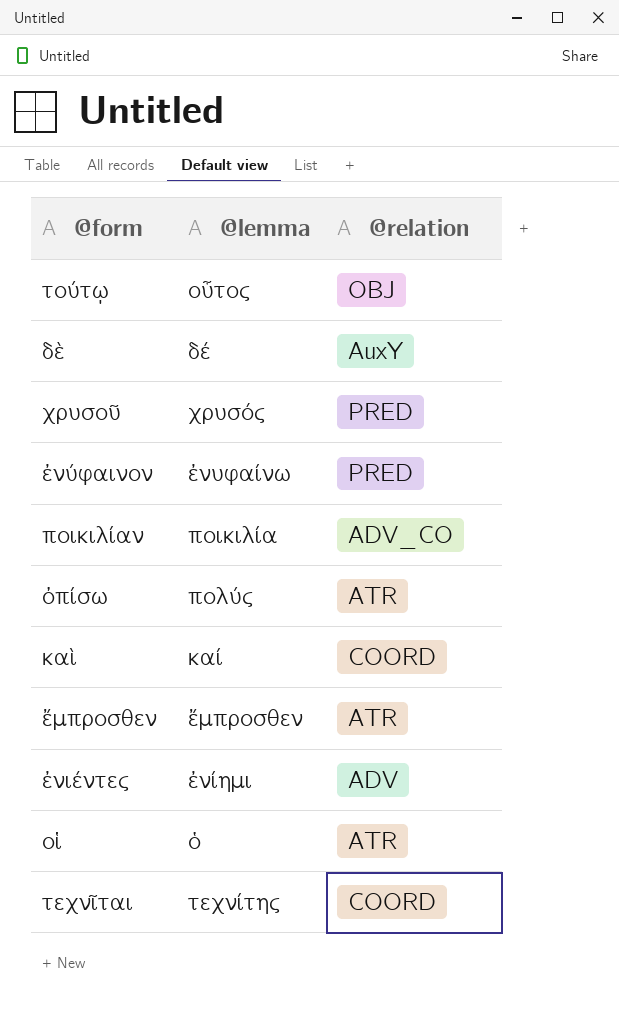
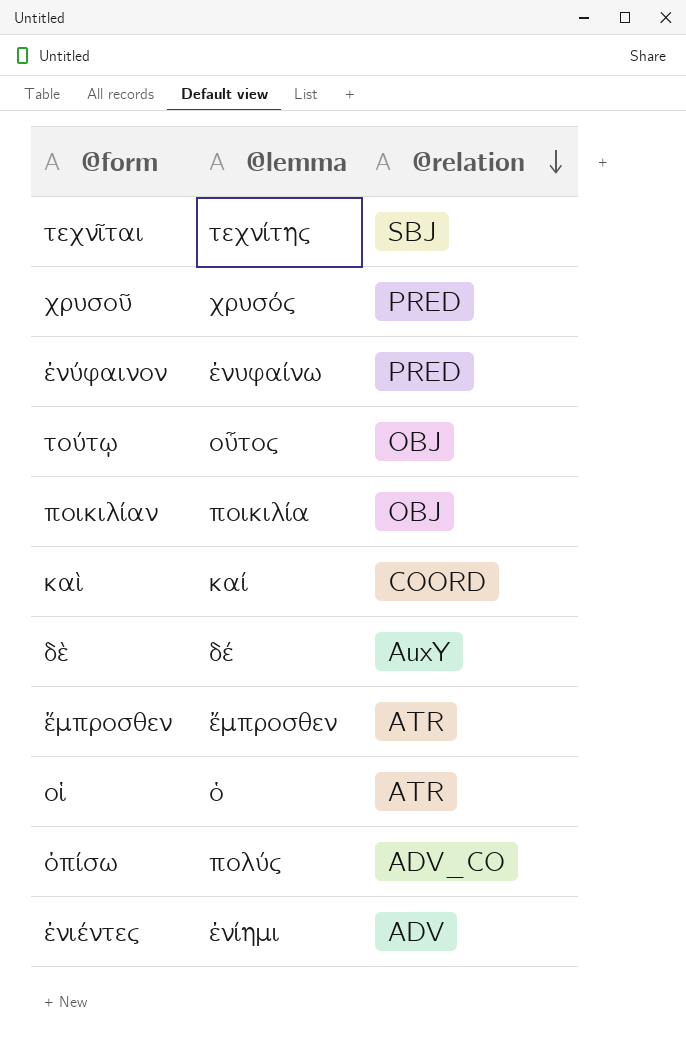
row order: none -> @relation descending
τεχνῖται | @relation: COORD -> SBJ
ποικιλίαν | @relation: ADV_CO -> OBJ
ὀπίσω | @relation: ATR -> ADV_CO

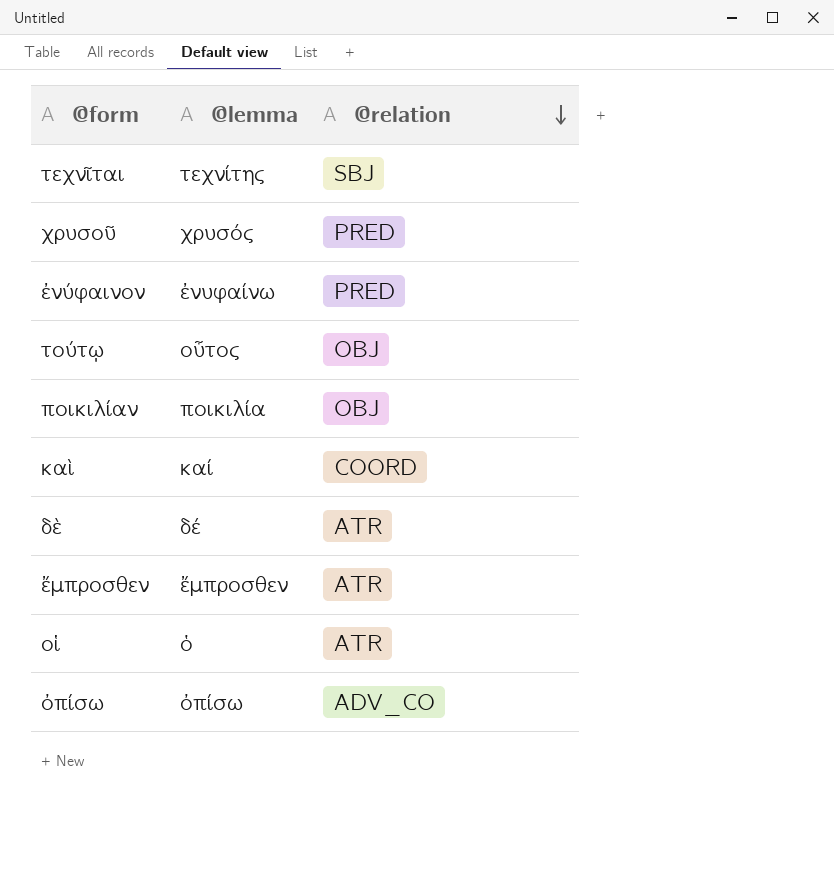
row ἐνιέντες: ἐνίημι | ADV -> none
δὲ | @relation: AuxY -> ATR
ὀπίσω | @lemma: πολύς -> ὀπίσω

